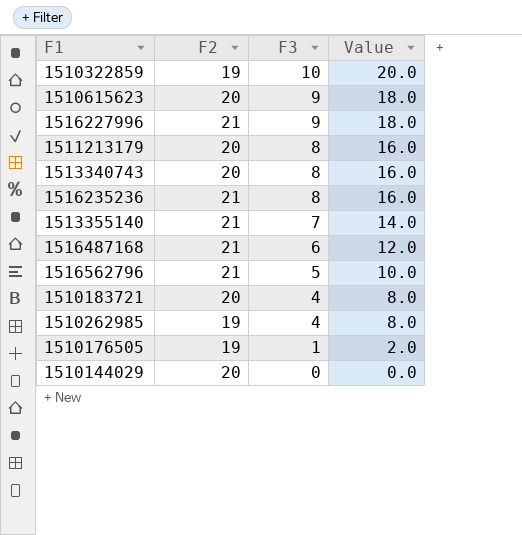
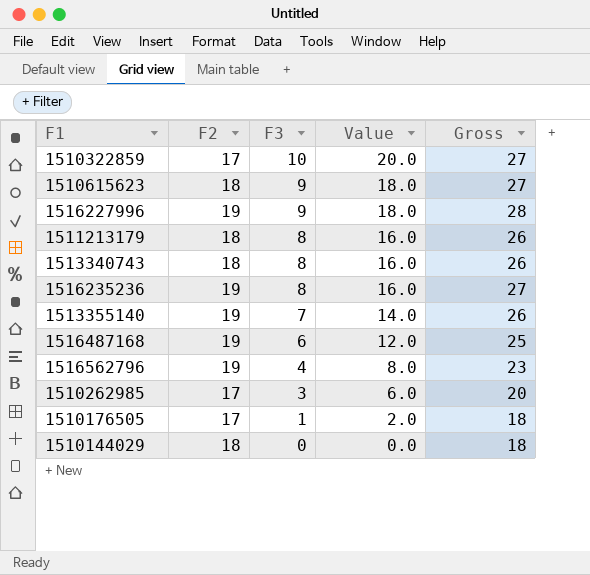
column Gross | formula: none -> [F2] + [F3]
row 1510183721: 20 | 4 | 8.0 -> none
1510322859 | F2: 19 -> 17
1510615623 | F2: 20 -> 18
1516227996 | F2: 21 -> 19
1511213179 | F2: 20 -> 18
1513340743 | F2: 20 -> 18
1516235236 | F2: 21 -> 19
1513355140 | F2: 21 -> 19
1516487168 | F2: 21 -> 19
1516562796 | F2: 21 -> 19
1516562796 | F3: 5 -> 4
1516562796 | Value: 10.0 -> 8.0
1510262985 | F2: 19 -> 17
1510262985 | F3: 4 -> 3
1510262985 | Value: 8.0 -> 6.0
1510176505 | F2: 19 -> 17
1510144029 | F2: 20 -> 18

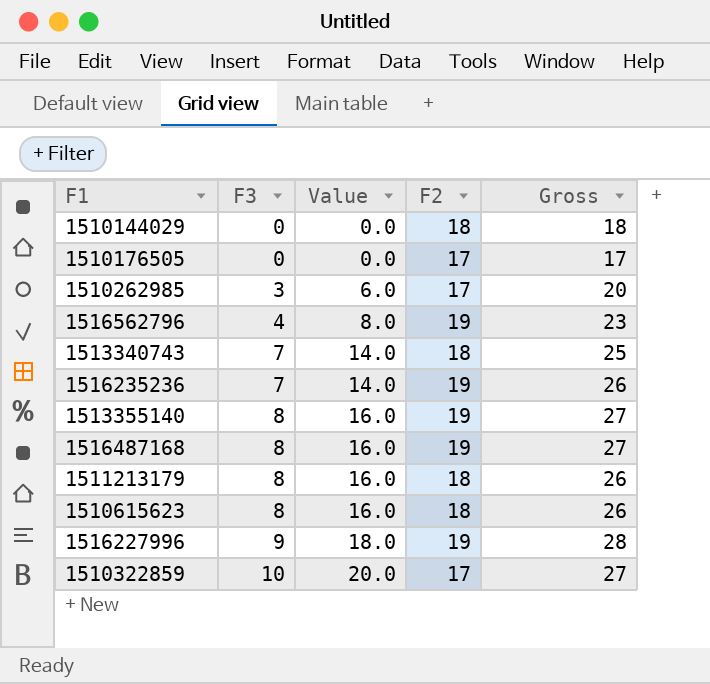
row order: F3 descending -> F3 ascending
column F2 | position: 2 -> 4
1510176505 | F3: 1 -> 0
1510176505 | Value: 2.0 -> 0.0
1510176505 | Gross: 18 -> 17
1513340743 | F3: 8 -> 7
1513340743 | Value: 16.0 -> 14.0
1513340743 | Gross: 26 -> 25
1516235236 | F3: 8 -> 7
1516235236 | Value: 16.0 -> 14.0
1516235236 | Gross: 27 -> 26
1513355140 | F3: 7 -> 8
1513355140 | Value: 14.0 -> 16.0
1513355140 | Gross: 26 -> 27
1516487168 | F3: 6 -> 8
1516487168 | Value: 12.0 -> 16.0
1516487168 | Gross: 25 -> 27
1510615623 | F3: 9 -> 8
1510615623 | Value: 18.0 -> 16.0
1510615623 | Gross: 27 -> 26

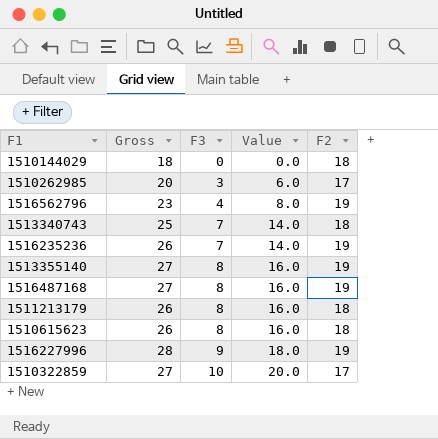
column Gross | position: 5 -> 2
row 1510176505: 0 | 0.0 | 17 | 17 -> none

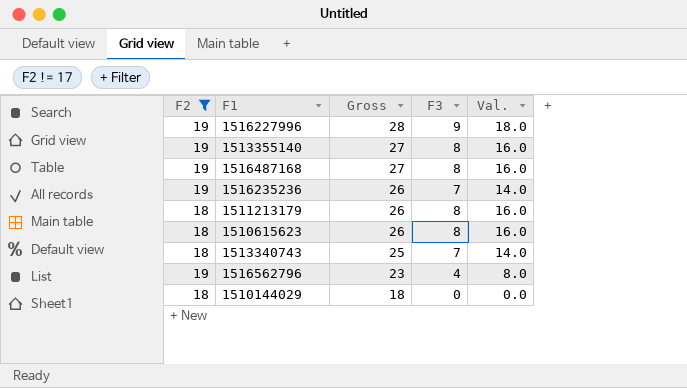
filter: none -> F2 != 17
row order: F3 ascending -> Gross descending
column F2 | position: 5 -> 1
column name: Value -> Val.

